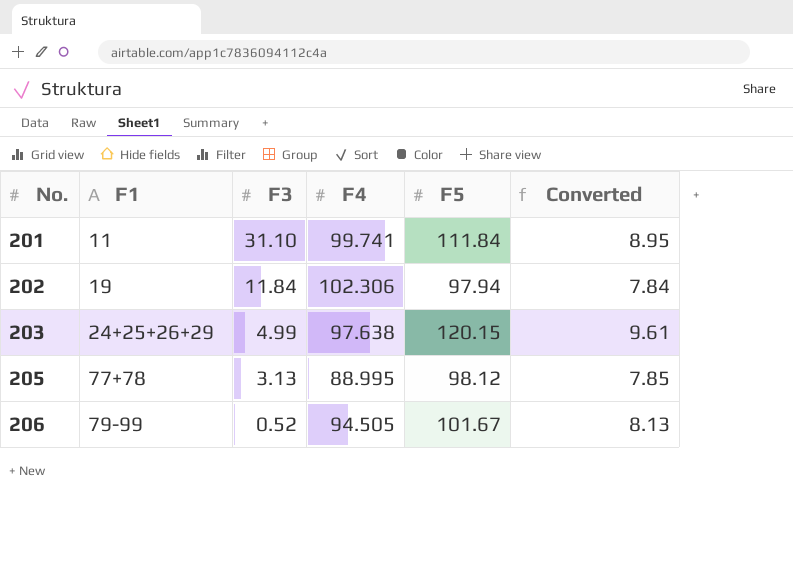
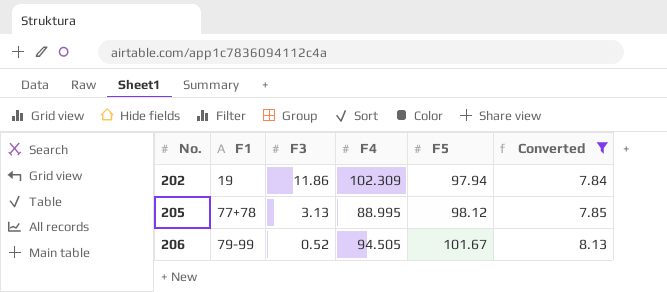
filter: none -> Converted <= 8.13
202 | F3: 11.84 -> 11.86
202 | F4: 102.306 -> 102.309

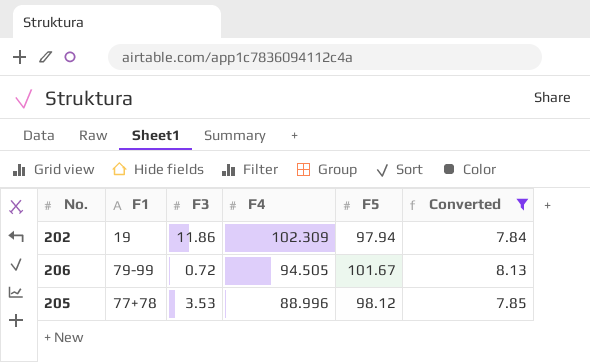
row order: No. ascending -> F4 descending
206 | F3: 0.52 -> 0.72
205 | F3: 3.13 -> 3.53
205 | F4: 88.995 -> 88.996

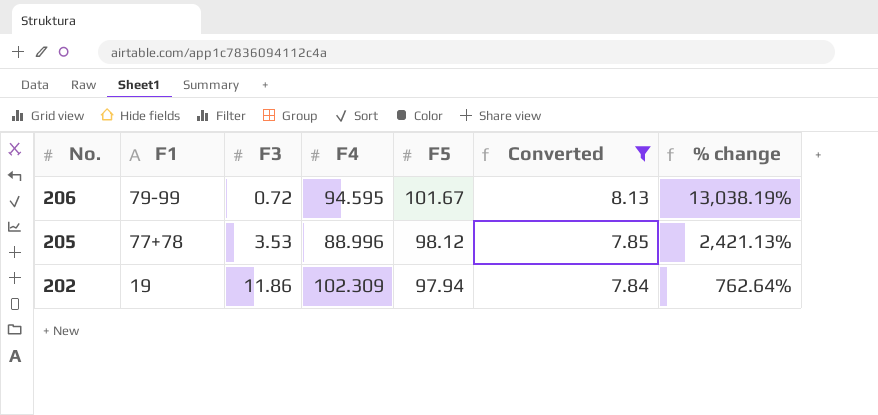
row order: F4 descending -> No. descending
column % change | formula: none -> ([F4] - [F3]) / [F3]
206 | F4: 94.505 -> 94.595

